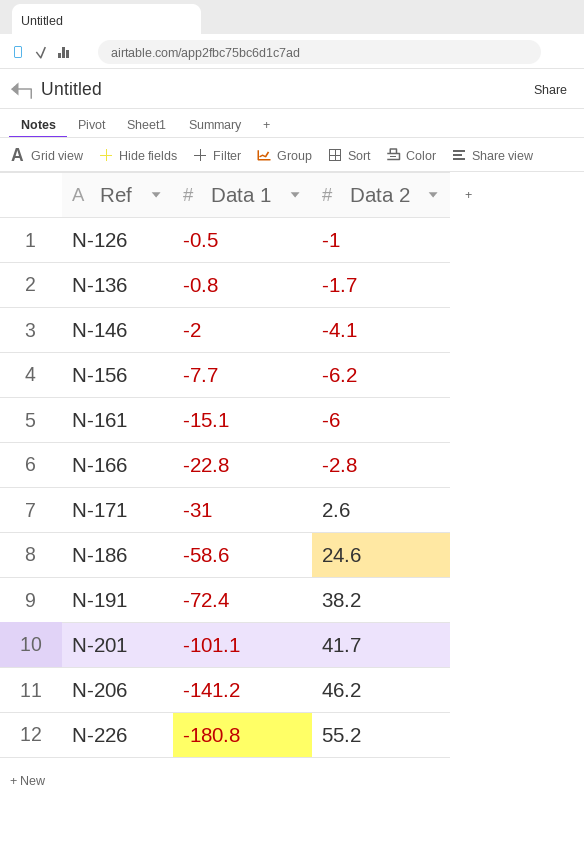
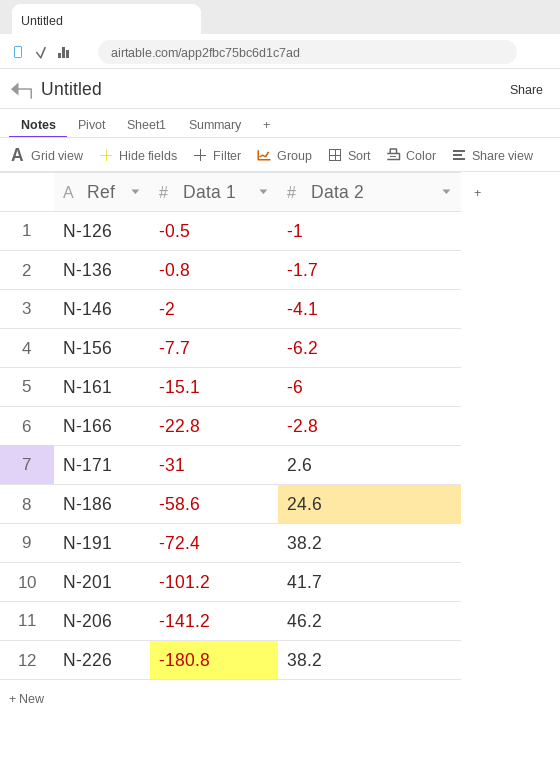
N-201 | Data 1: -101.1 -> -101.2
N-226 | Data 2: 55.2 -> 38.2

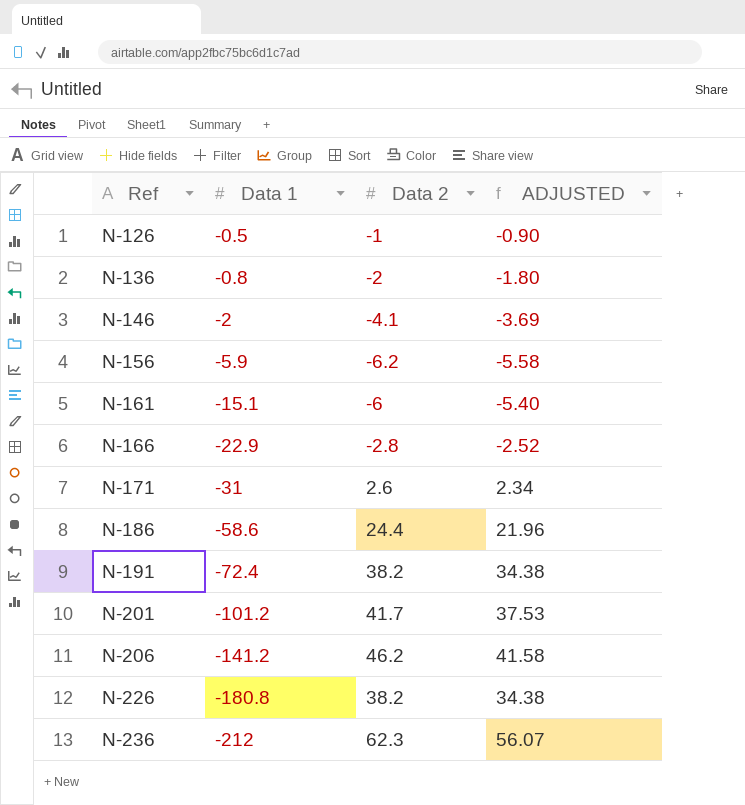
column ADJUSTED | formula: none -> [Data 2] * 0.9
N-136 | Data 2: -1.7 -> -2
N-156 | Data 1: -7.7 -> -5.9
N-166 | Data 1: -22.8 -> -22.9
N-186 | Data 2: 24.6 -> 24.4
row N-236: none -> -212 | 62.3 | 56.07

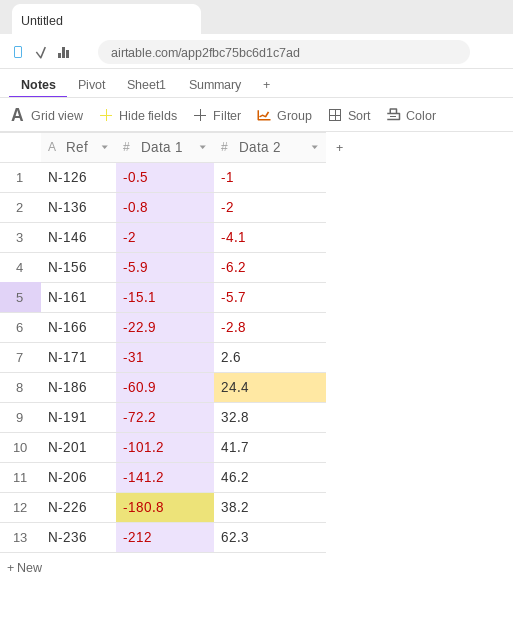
column ADJUSTED | formula: [Data 2] * 0.9 -> none
N-161 | Data 2: -6 -> -5.7
N-186 | Data 1: -58.6 -> -60.9
N-191 | Data 1: -72.4 -> -72.2
N-191 | Data 2: 38.2 -> 32.8

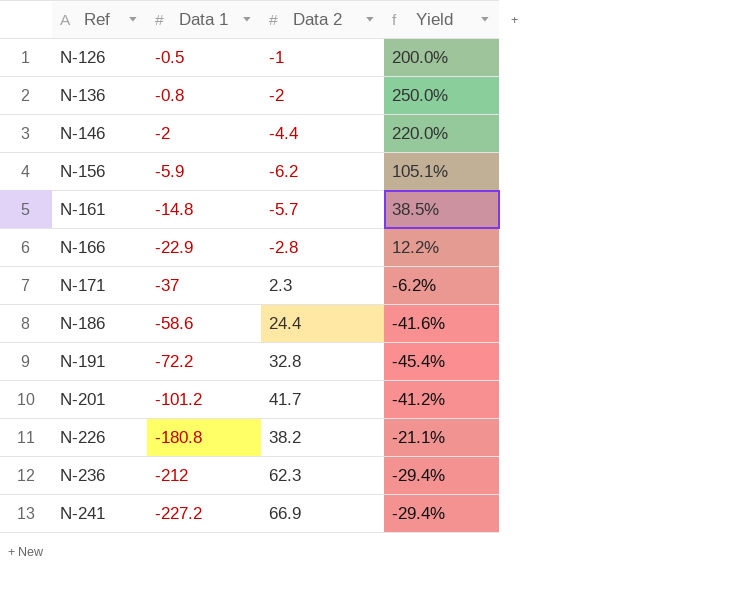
column Yield | formula: none -> [Data 2] / [Data 1]
row N-206: -141.2 | 46.2 -> none
N-146 | Data 2: -4.1 -> -4.4
N-161 | Data 1: -15.1 -> -14.8
N-171 | Data 1: -31 -> -37
N-171 | Data 2: 2.6 -> 2.3
N-186 | Data 1: -60.9 -> -58.6
row N-241: none -> -227.2 | 66.9 | -29.4%

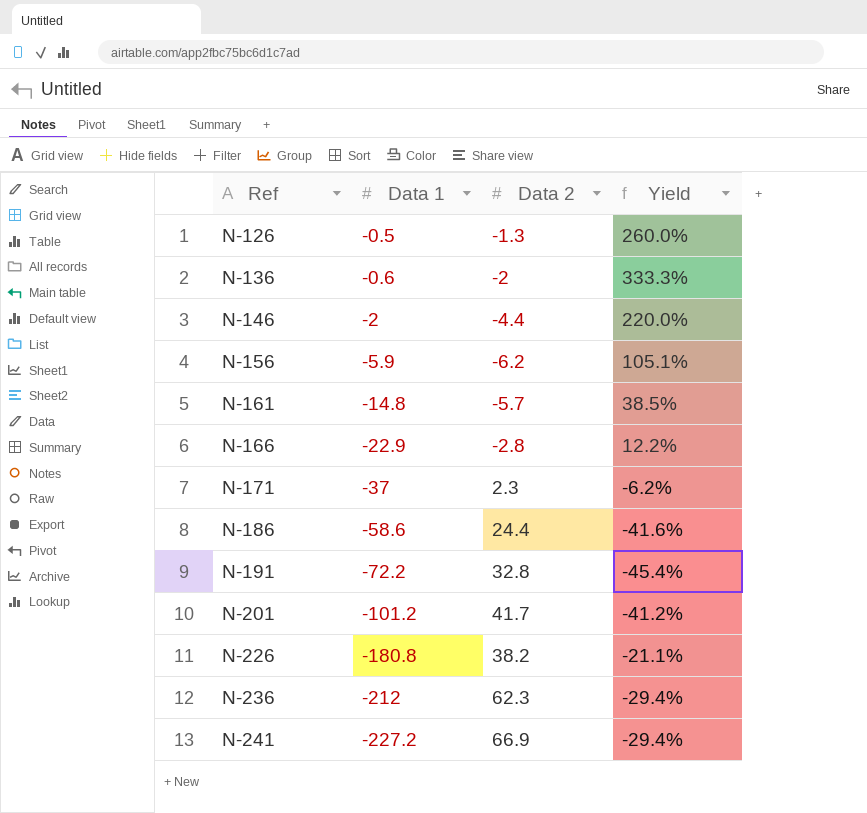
N-126 | Data 2: -1 -> -1.3
N-126 | Yield: 200.0% -> 260.0%
N-136 | Data 1: -0.8 -> -0.6
N-136 | Yield: 250.0% -> 333.3%

